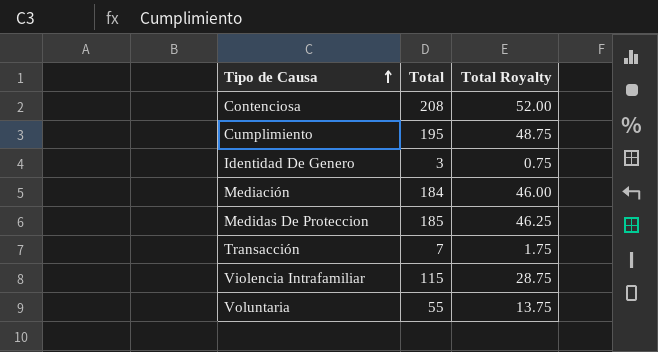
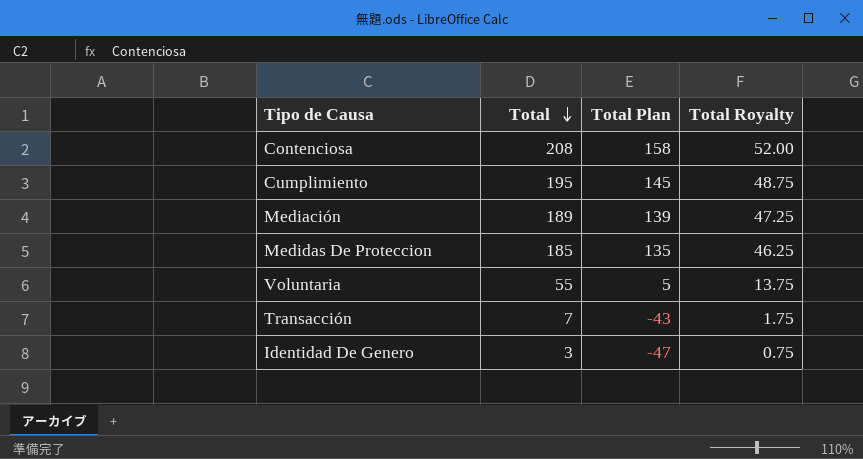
row order: Tipo de Causa ascending -> Total descending
column Total Plan | formula: none -> [Total] - 50
row Violencia Intrafamiliar: 115 | 28.75 -> none
Mediación | Total: 184 -> 189
Mediación | Total Royalty: 46.00 -> 47.25

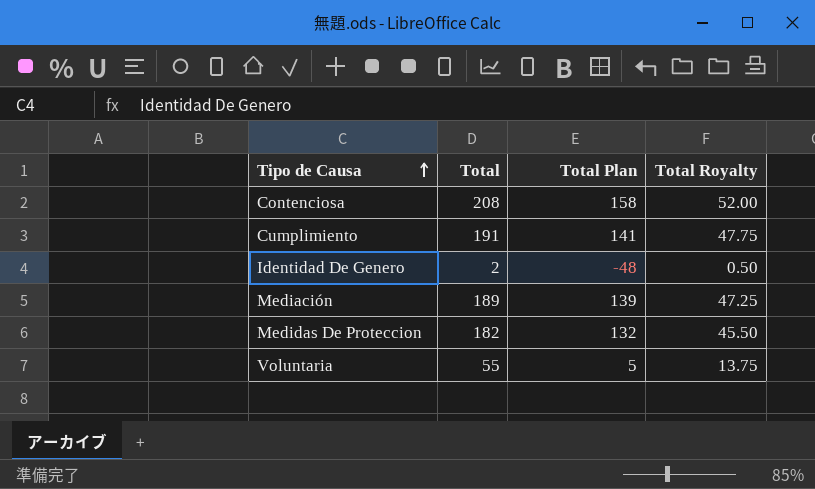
row order: Total descending -> Tipo de Causa ascending
row Transacción: 7 | -43 | 1.75 -> none
Cumplimiento | Total: 195 -> 191
Cumplimiento | Total Plan: 145 -> 141
Cumplimiento | Total Royalty: 48.75 -> 47.75
Identidad De Genero | Total: 3 -> 2
Identidad De Genero | Total Plan: -47 -> -48
Identidad De Genero | Total Royalty: 0.75 -> 0.50
Medidas De Proteccion | Total: 185 -> 182
Medidas De Proteccion | Total Plan: 135 -> 132
Medidas De Proteccion | Total Royalty: 46.25 -> 45.50

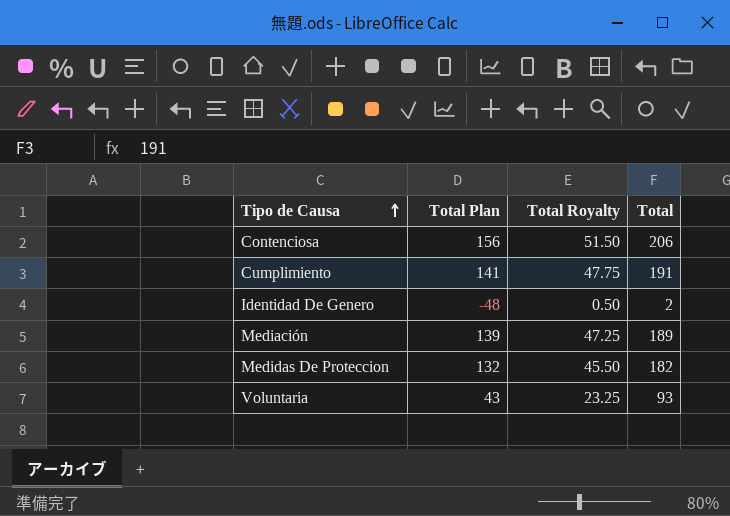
column Total | position: 2 -> 4
Contenciosa | Total Plan: 158 -> 156
Contenciosa | Total Royalty: 52.00 -> 51.50
Contenciosa | Total: 208 -> 206
Voluntaria | Total Plan: 5 -> 43
Voluntaria | Total Royalty: 13.75 -> 23.25
Voluntaria | Total: 55 -> 93

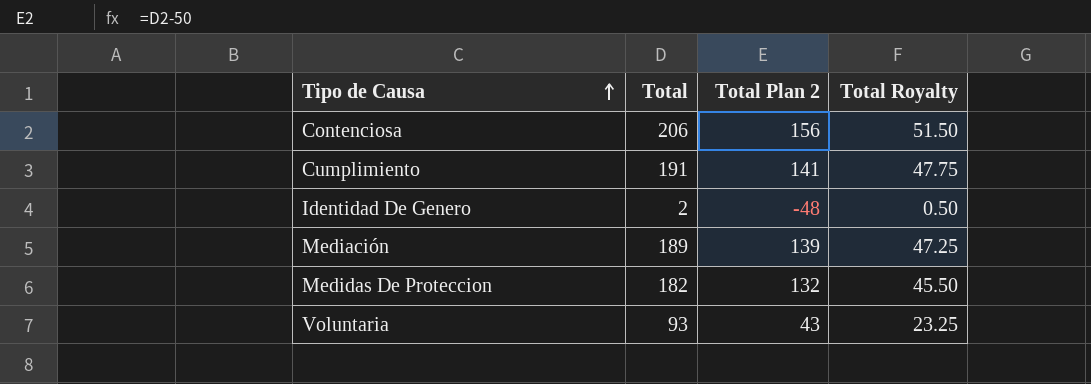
column Total | position: 4 -> 2
column name: Total Plan -> Total Plan 2

